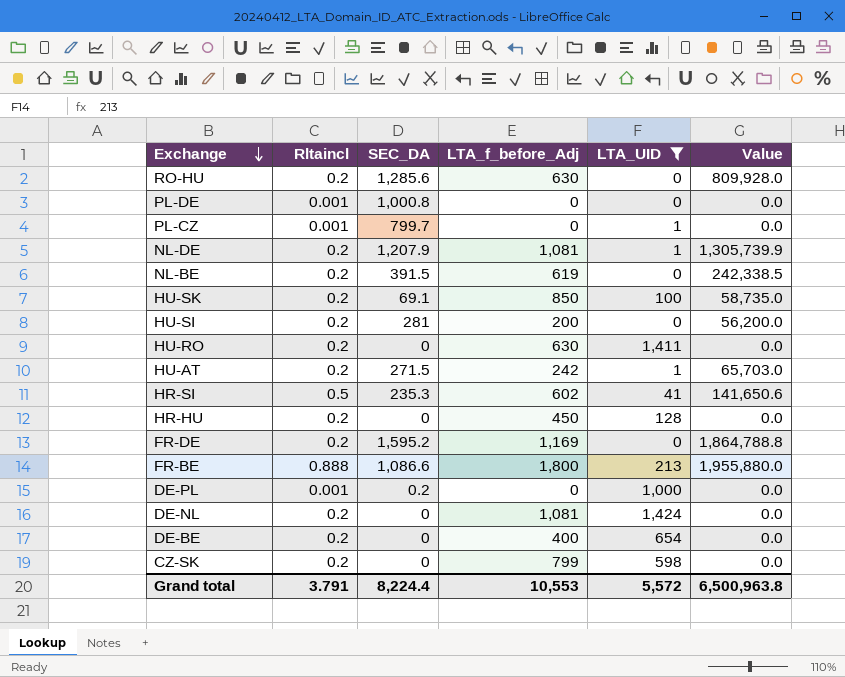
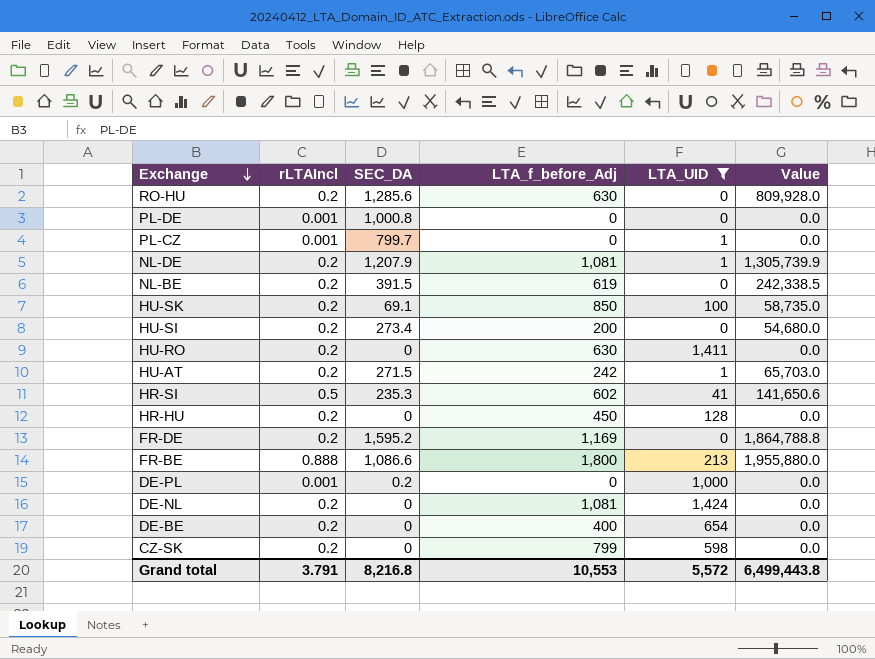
column name: Rltaincl -> rLTAIncl
HU-SI | SEC_DA: 281 -> 273.4
HU-SI | Value: 56,200.0 -> 54,680.0
Grand total | SEC_DA: 8,224.4 -> 8,216.8
Grand total | Value: 6,500,963.8 -> 6,499,443.8

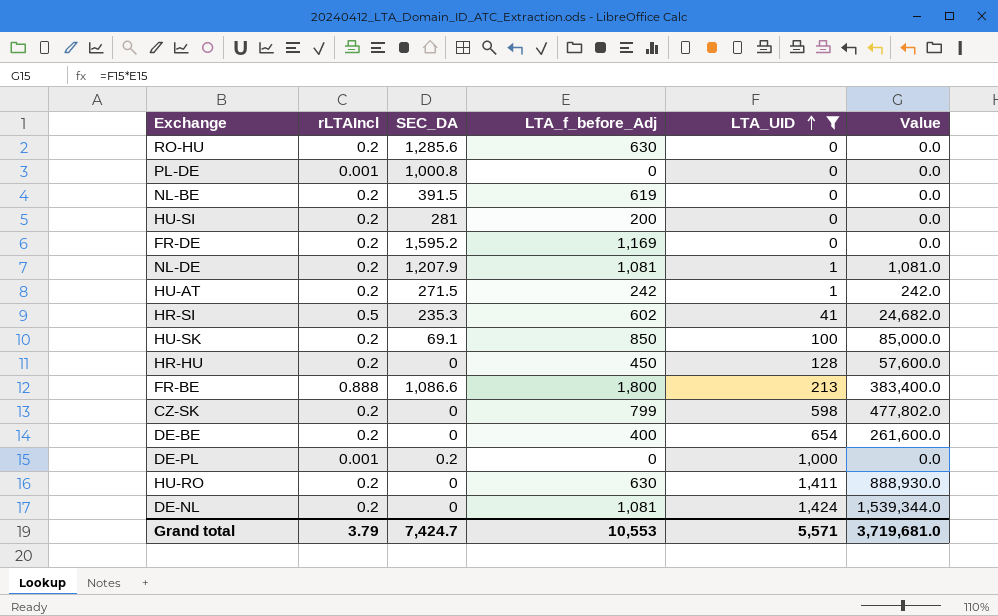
row order: Exchange descending -> LTA_UID ascending
column Value | formula: [SEC_DA] * [LTA_f_before_Adj] -> [LTA_f_before_Adj] * [LTA_UID]
row PL-CZ: 0.001 | 799.7 | 0 | 1 | 0.0 -> none
HU-SI | SEC_DA: 273.4 -> 281
Grand total | rLTAIncl: 3.791 -> 3.79
Grand total | SEC_DA: 8,216.8 -> 7,424.7
Grand total | LTA_UID: 5,572 -> 5,571
Grand total | Value: 6,499,443.8 -> 3,719,681.0

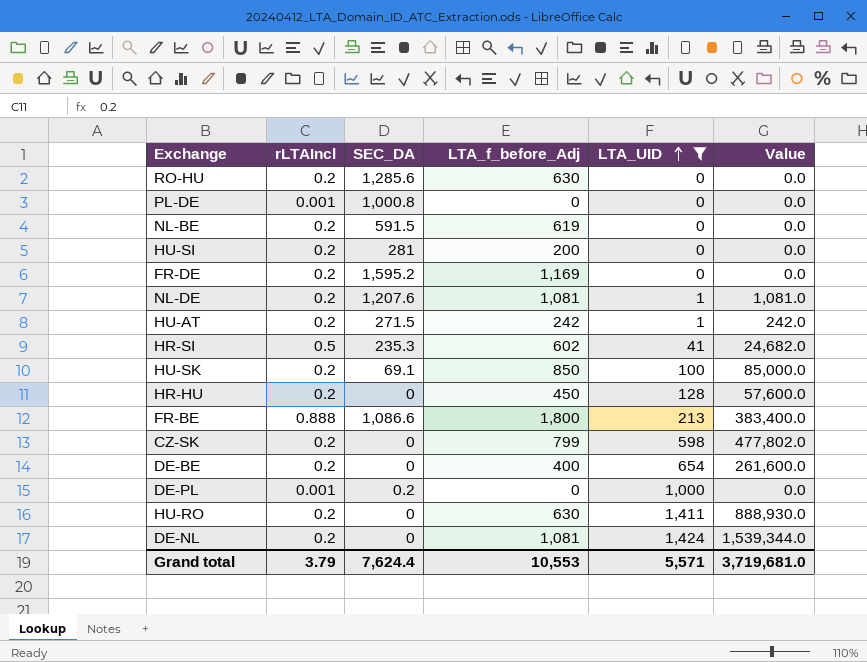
NL-BE | SEC_DA: 391.5 -> 591.5
NL-DE | SEC_DA: 1,207.9 -> 1,207.6
Grand total | SEC_DA: 7,424.7 -> 7,624.4

